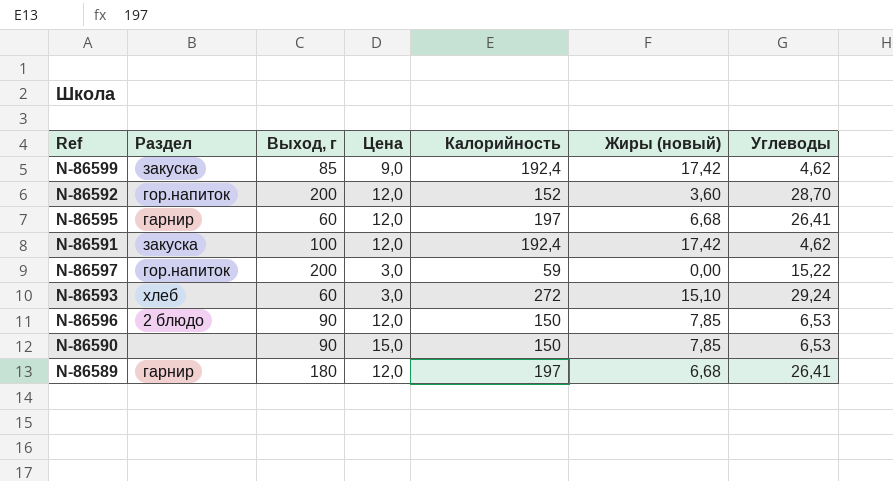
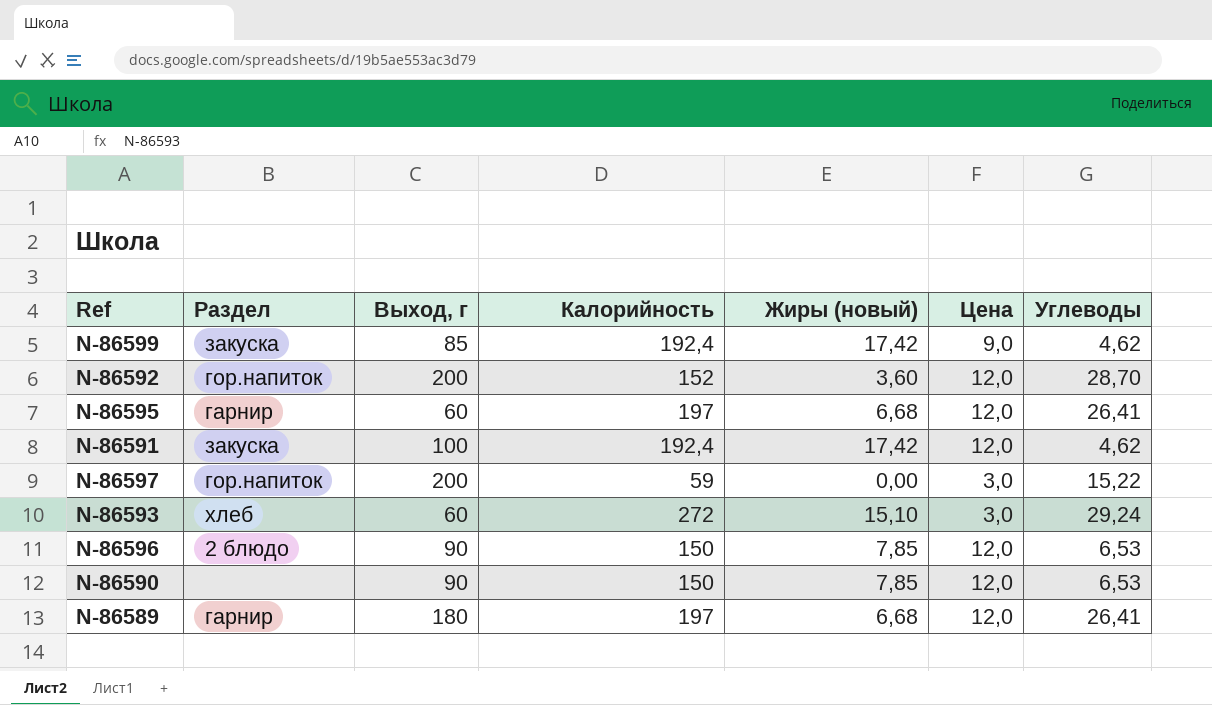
column Цена | position: 4 -> 6
N-86590 | Цена: 15,0 -> 12,0

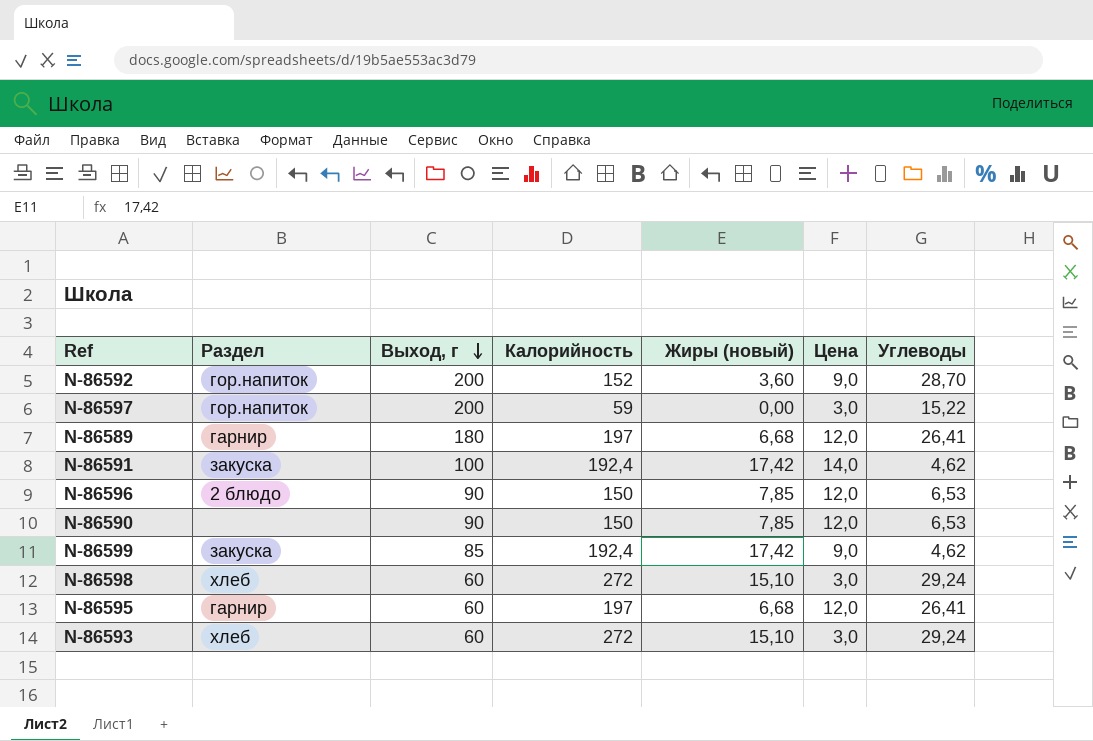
row order: none -> Выход, г descending
N-86592 | Цена: 12,0 -> 9,0
N-86591 | Цена: 12,0 -> 14,0
row N-86598: none -> хлеб | 60 | 272 | 15,10 | 3,0 | 29,24

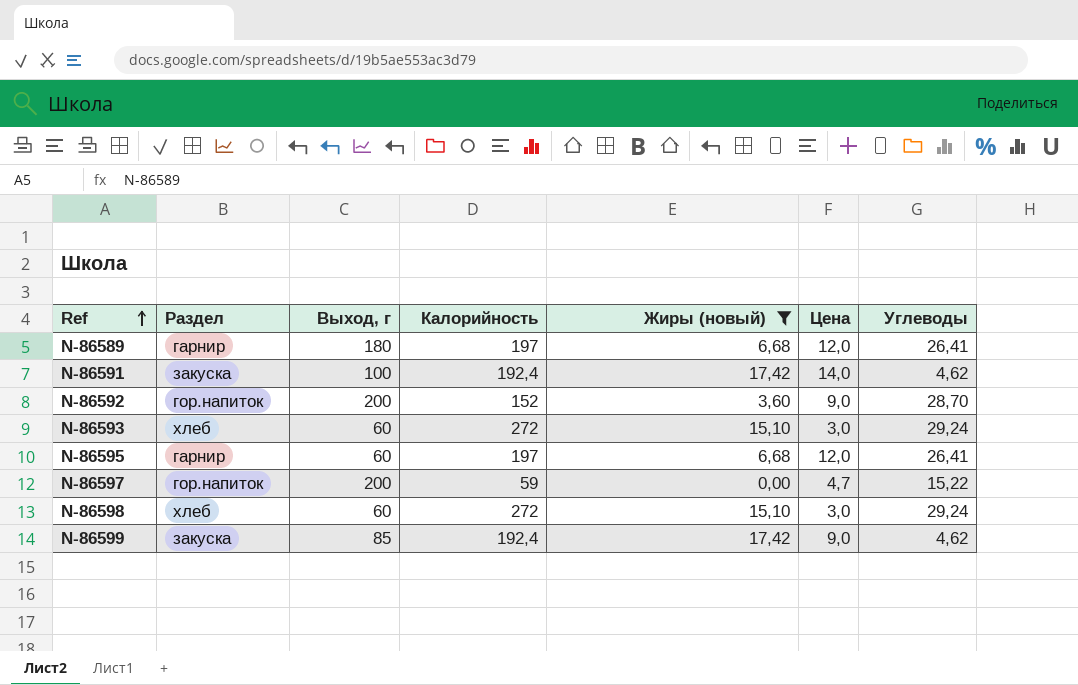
filter: none -> Жиры (новый) != 7,85
row order: Выход, г descending -> Ref ascending
N-86597 | Цена: 3,0 -> 4,7

